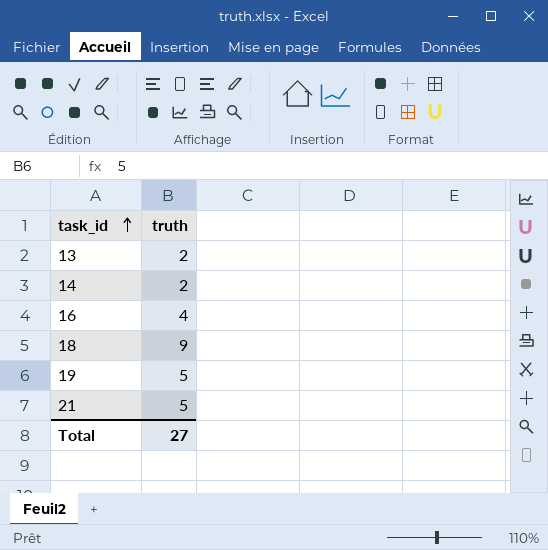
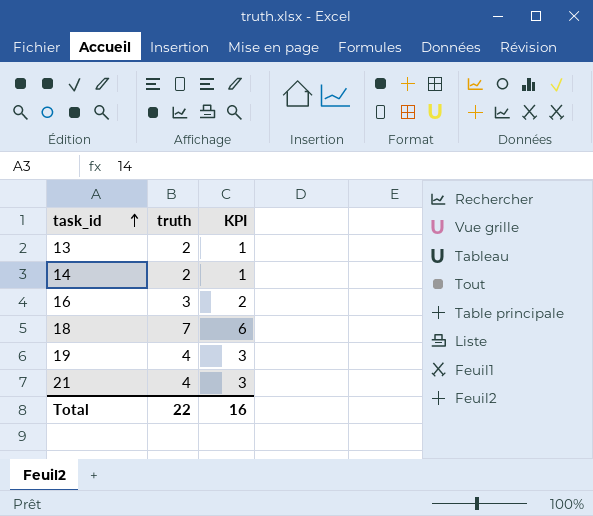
column KPI | formula: none -> [truth] - 1
16 | truth: 4 -> 3
18 | truth: 9 -> 7
19 | truth: 5 -> 4
21 | truth: 5 -> 4
Total | truth: 27 -> 22

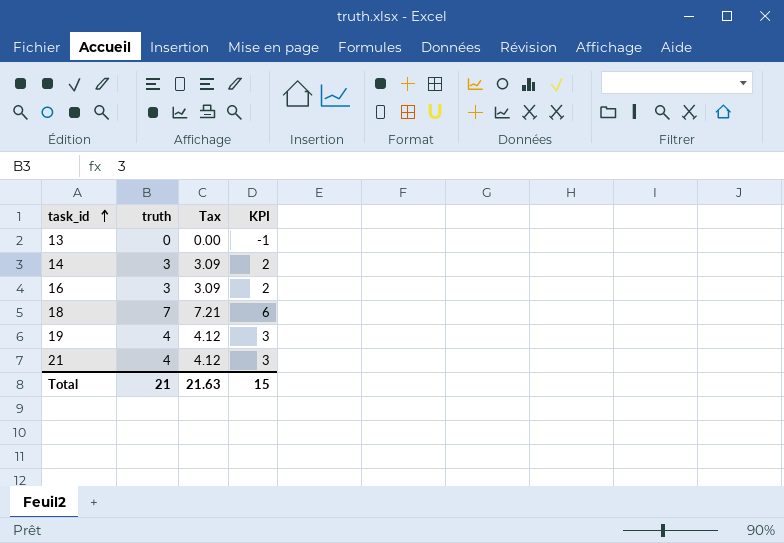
column Tax | formula: none -> [truth] * 1.03
13 | truth: 2 -> 0
13 | KPI: 1 -> -1
14 | truth: 2 -> 3
14 | KPI: 1 -> 2
Total | truth: 22 -> 21
Total | KPI: 16 -> 15

